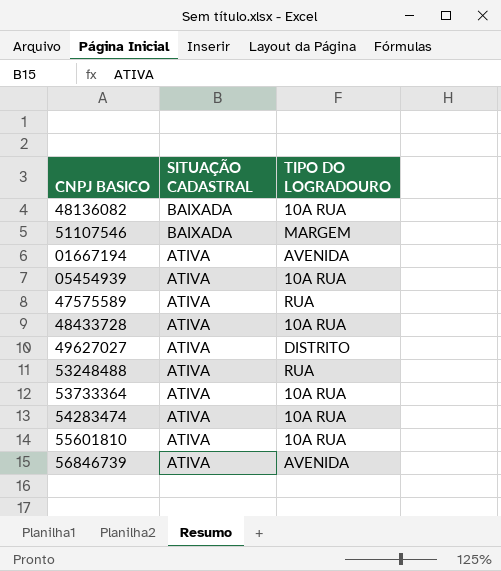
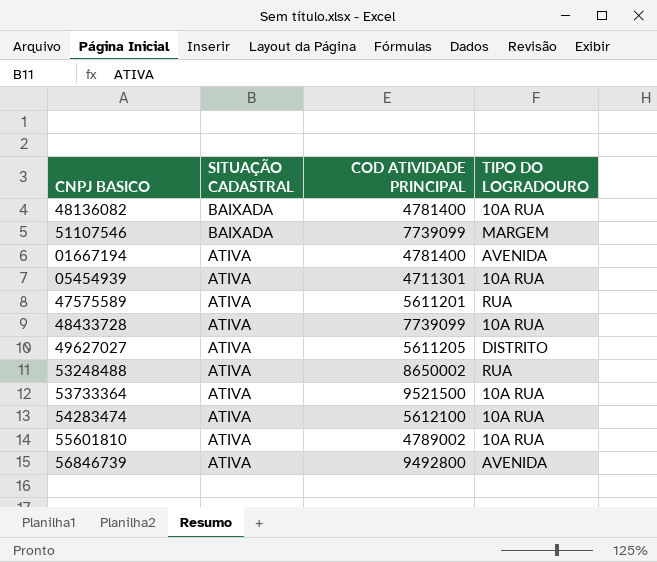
column COD ATIVIDADE PRINCIPAL | position: none -> 3

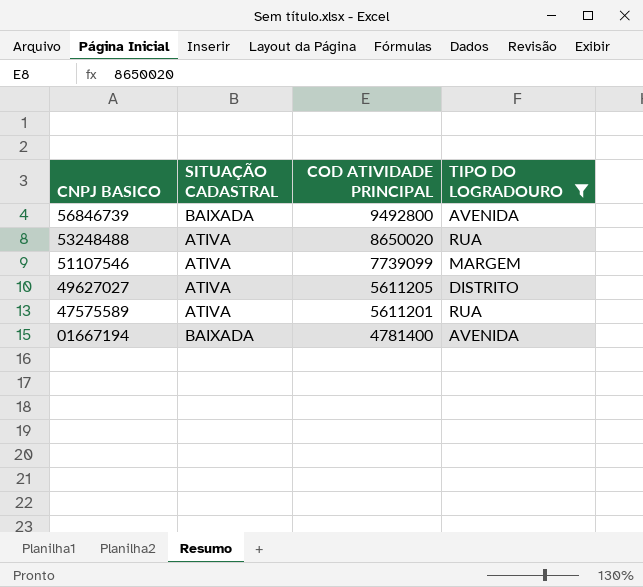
filter: none -> TIPO DO LOGRADOURO != 10A RUA
row order: SITUAÇÃO CADASTRAL descending -> CNPJ BASICO descending
56846739 | SITUAÇÃO CADASTRAL: ATIVA -> BAIXADA
53248488 | COD ATIVIDADE PRINCIPAL: 8650002 -> 8650020
51107546 | SITUAÇÃO CADASTRAL: BAIXADA -> ATIVA
01667194 | SITUAÇÃO CADASTRAL: ATIVA -> BAIXADA

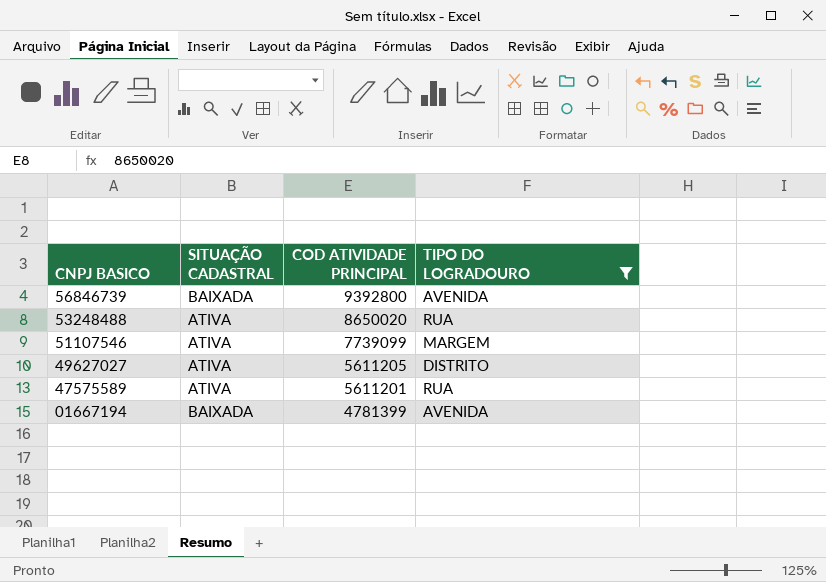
56846739 | COD ATIVIDADE PRINCIPAL: 9492800 -> 9392800
01667194 | COD ATIVIDADE PRINCIPAL: 4781400 -> 4781399

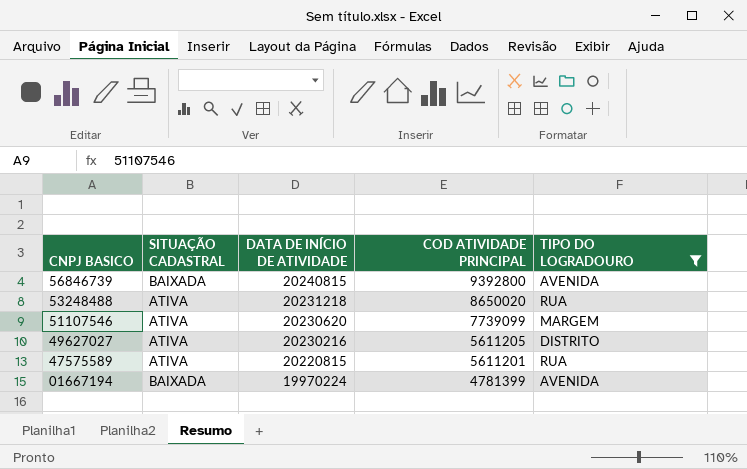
column DATA DE INÍCIO DE ATIVIDADE | position: none -> 3

